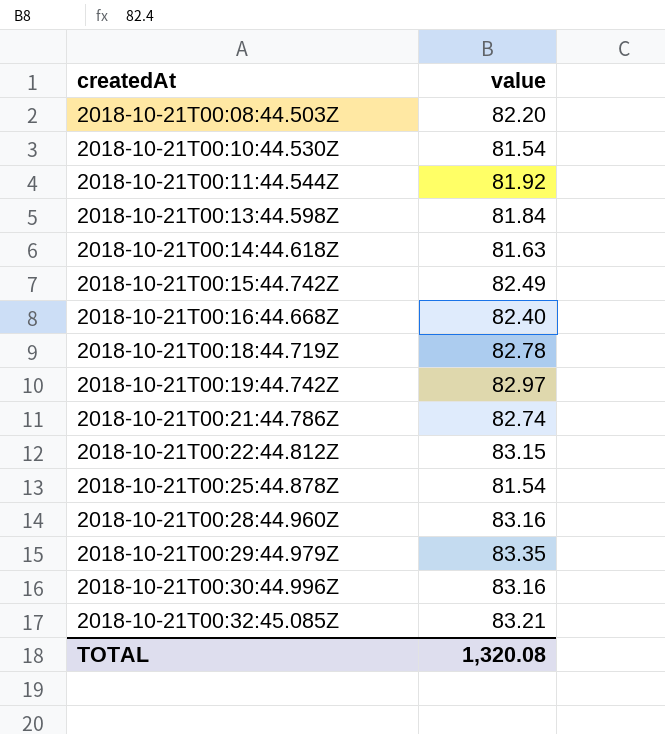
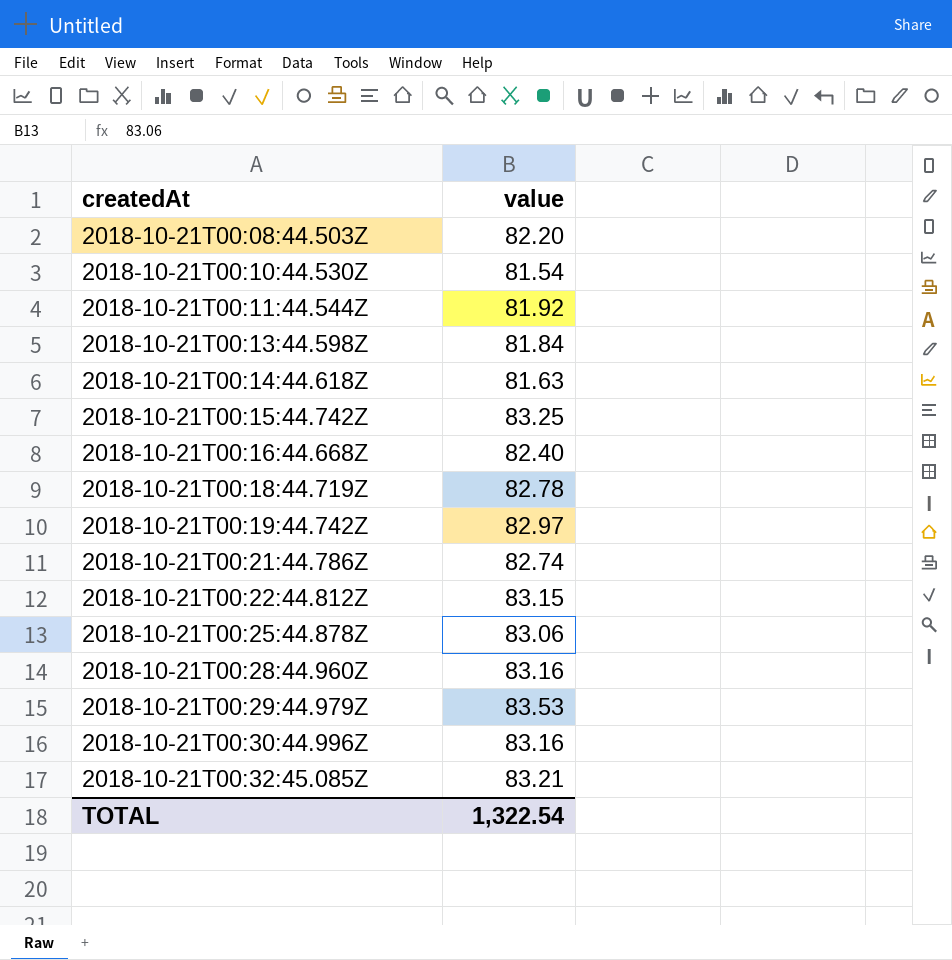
2018-10-21T00:15:44.742Z | value: 82.49 -> 83.25
2018-10-21T00:25:44.878Z | value: 81.54 -> 83.06
2018-10-21T00:29:44.979Z | value: 83.35 -> 83.53
TOTAL | value: 1,320.08 -> 1,322.54

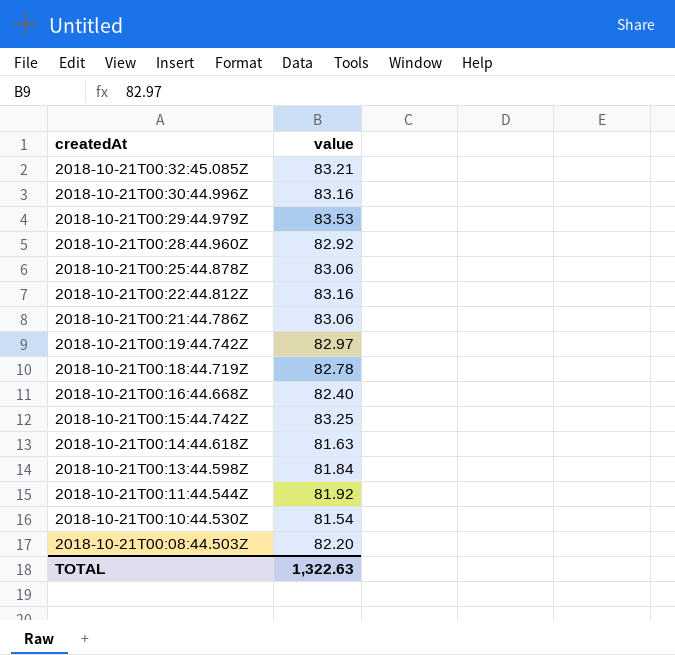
row order: createdAt ascending -> createdAt descending
2018-10-21T00:28:44.960Z | value: 83.16 -> 82.92
2018-10-21T00:22:44.812Z | value: 83.15 -> 83.16
2018-10-21T00:21:44.786Z | value: 82.74 -> 83.06
TOTAL | value: 1,322.54 -> 1,322.63

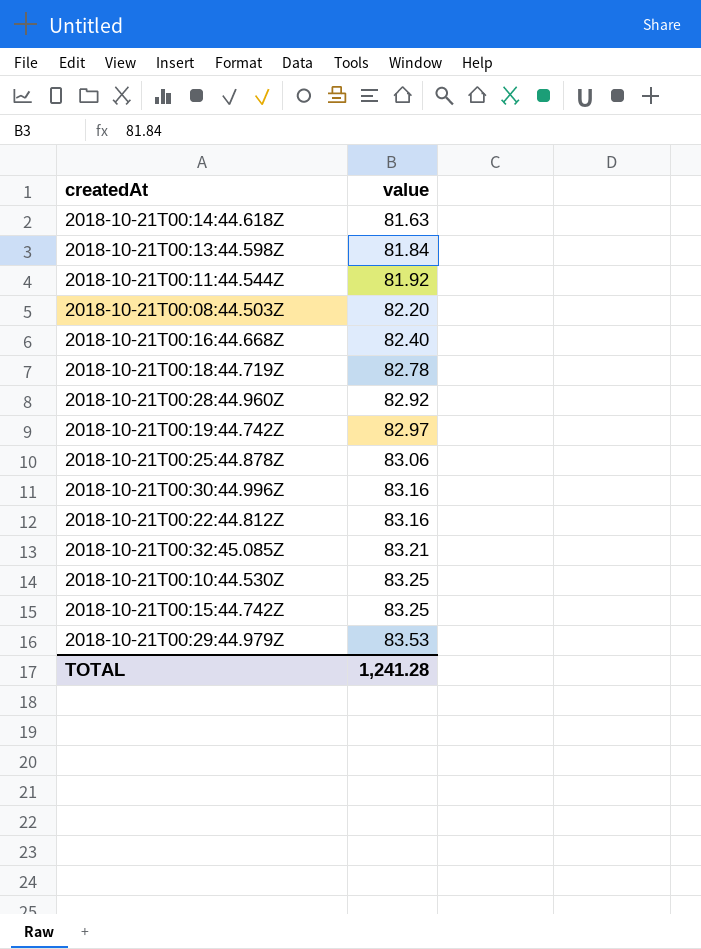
row order: createdAt descending -> value ascending
row 2018-10-21T00:21:44.786Z: 83.06 -> none
2018-10-21T00:10:44.530Z | value: 81.54 -> 83.25
TOTAL | value: 1,322.63 -> 1,241.28

